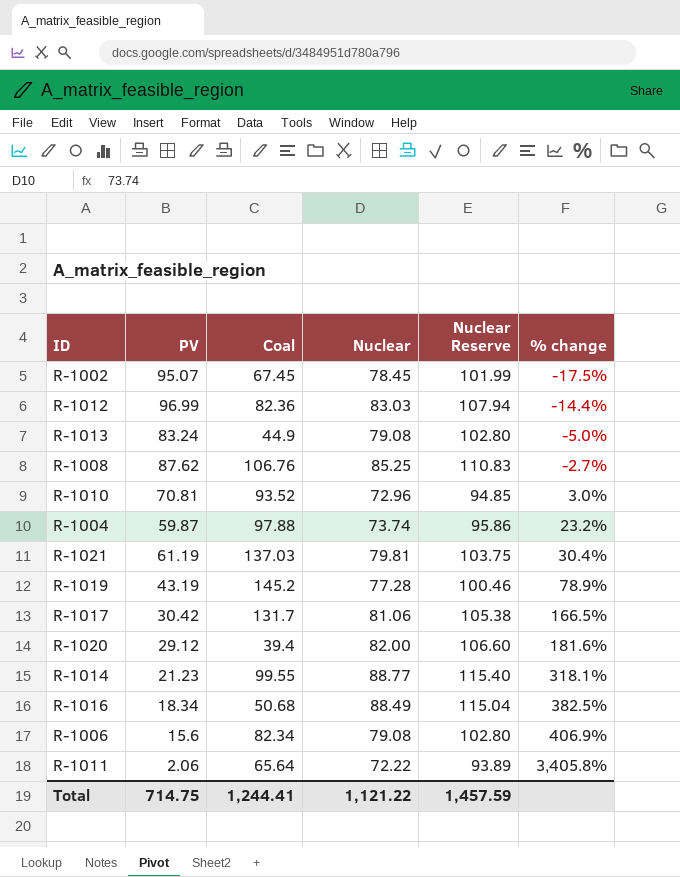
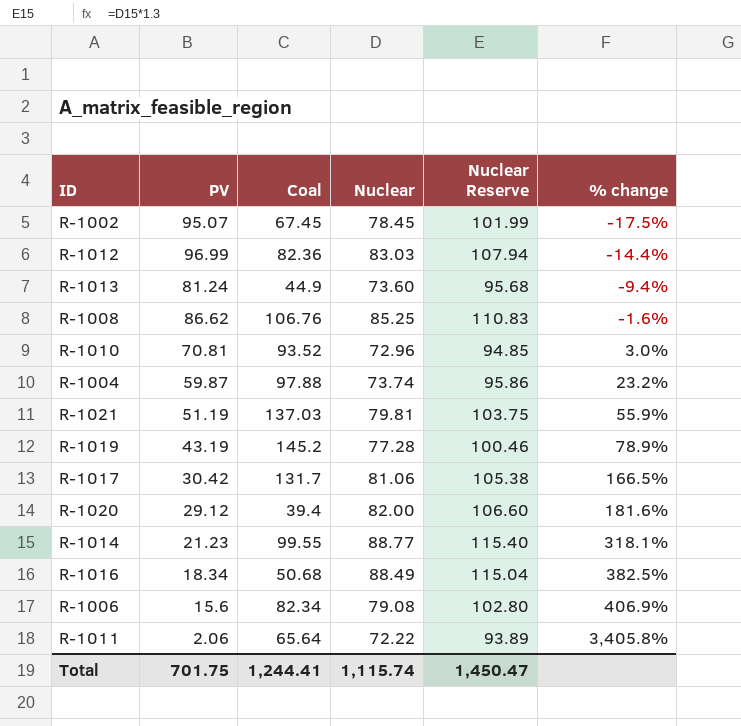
R-1013 | PV: 83.24 -> 81.24
R-1013 | Nuclear: 79.08 -> 73.60
R-1013 | Nuclear Reserve: 102.80 -> 95.68
R-1013 | % change: -5.0% -> -9.4%
R-1008 | PV: 87.62 -> 86.62
R-1008 | % change: -2.7% -> -1.6%
R-1021 | PV: 61.19 -> 51.19
R-1021 | % change: 30.4% -> 55.9%
Total | PV: 714.75 -> 701.75
Total | Nuclear: 1,121.22 -> 1,115.74
Total | Nuclear Reserve: 1,457.59 -> 1,450.47

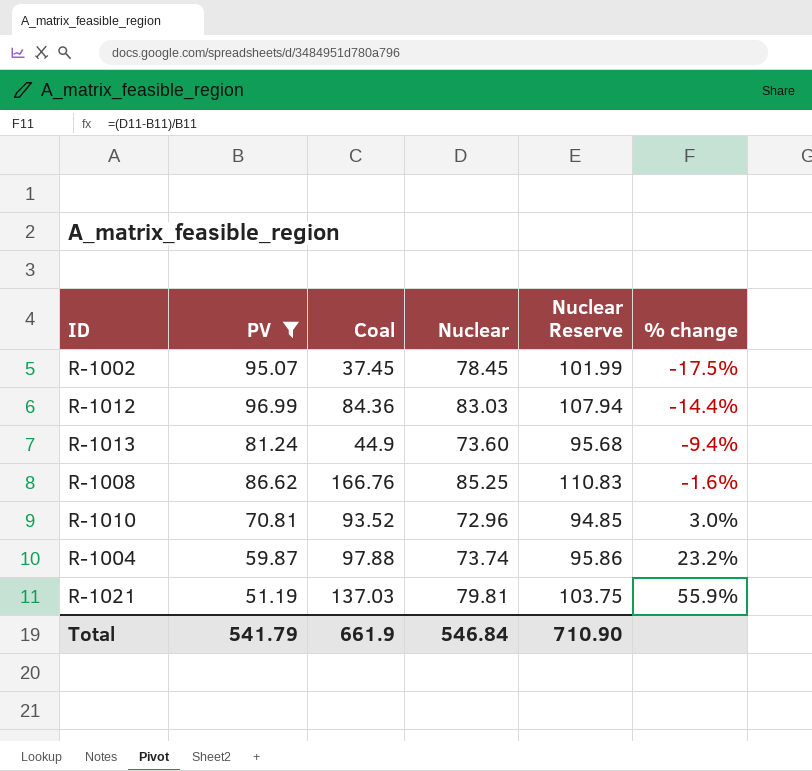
filter: none -> PV >= 51.19
R-1002 | Coal: 67.45 -> 37.45
R-1012 | Coal: 82.36 -> 84.36
R-1008 | Coal: 106.76 -> 166.76
Total | PV: 701.75 -> 541.79
Total | Coal: 1,244.41 -> 661.9
Total | Nuclear: 1,115.74 -> 546.84
Total | Nuclear Reserve: 1,450.47 -> 710.90

